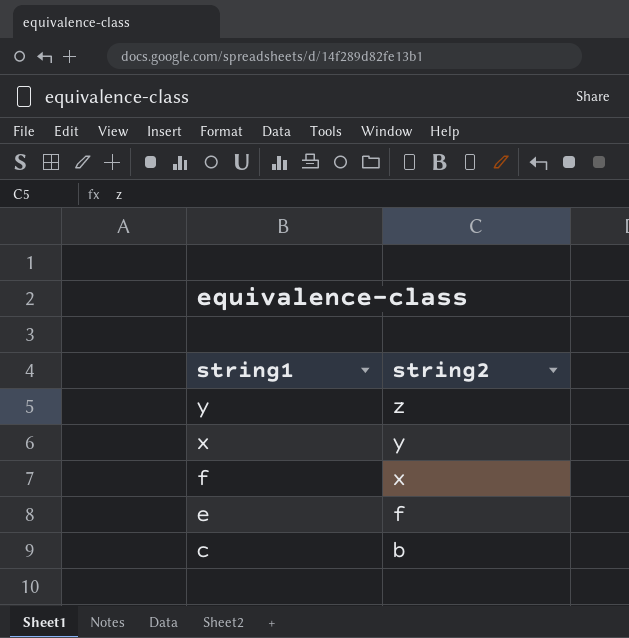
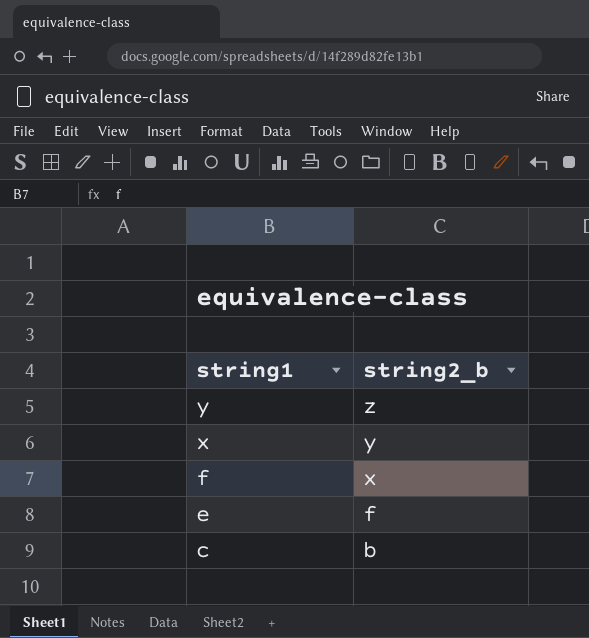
column name: string2 -> string2_b

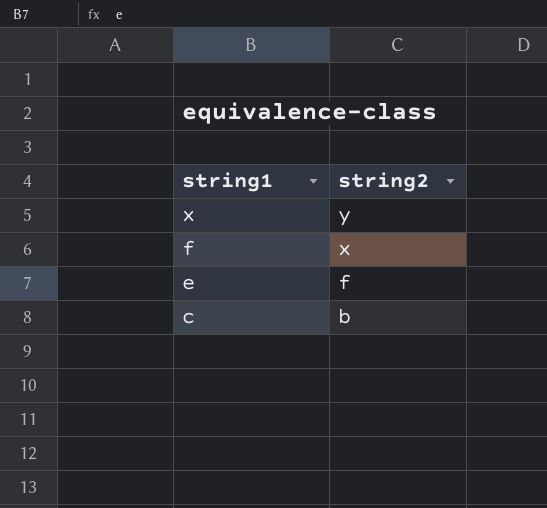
column name: string2_b -> string2
row y: z -> none

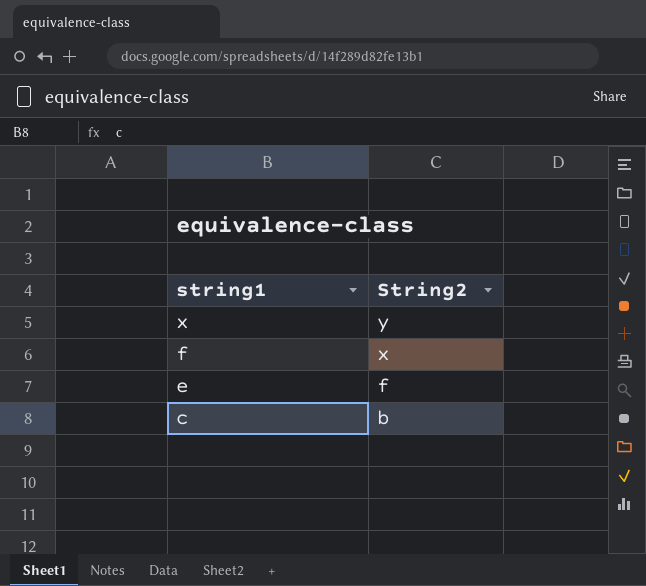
column name: string2 -> String2

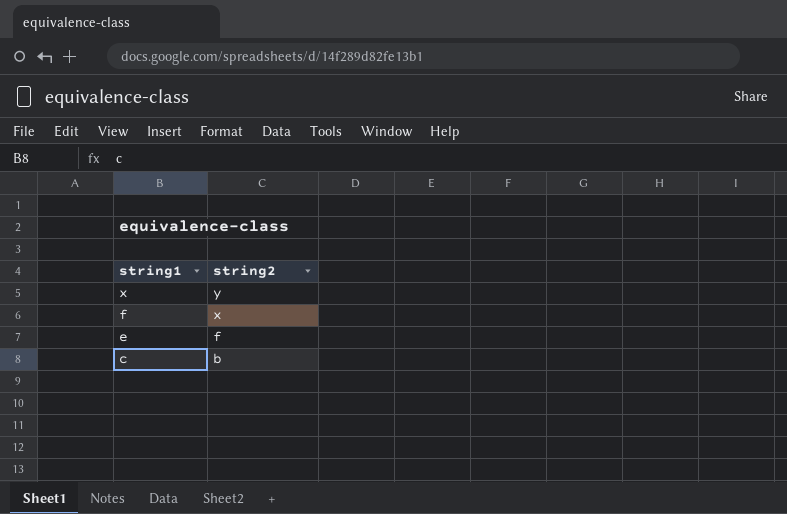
column name: String2 -> string2

